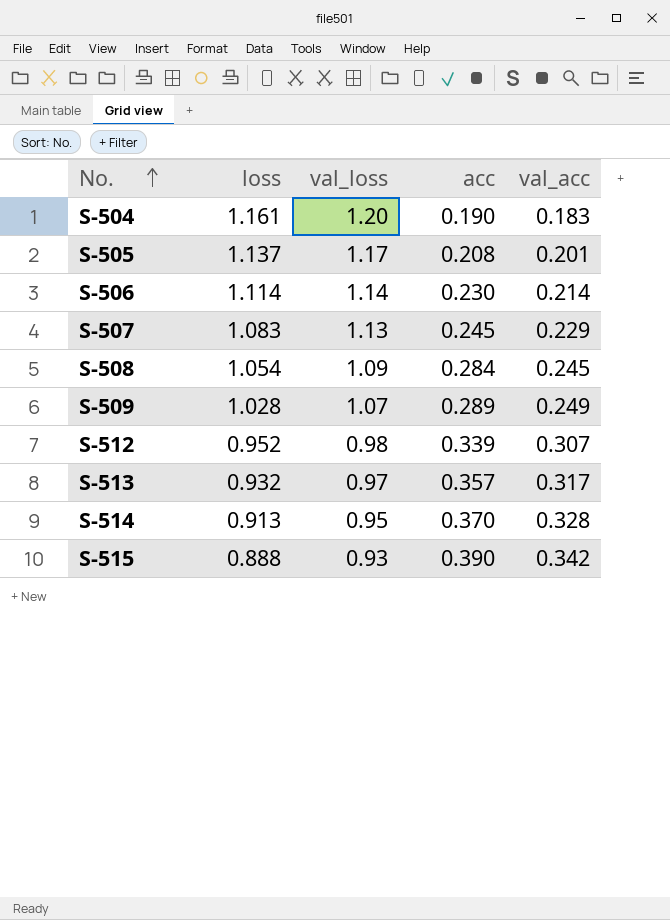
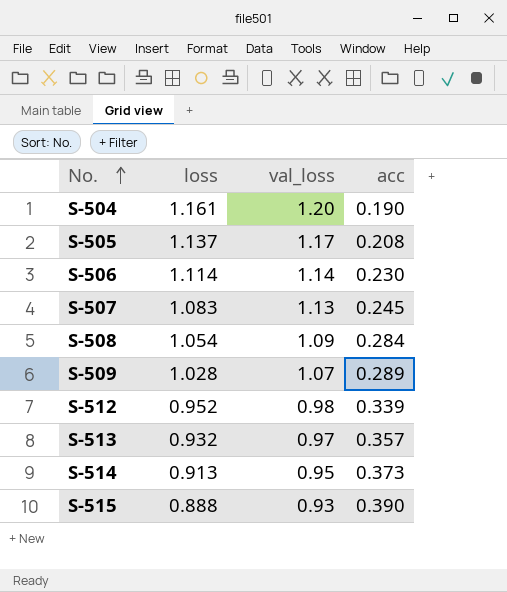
column val_acc | position: 5 -> none
S-514 | acc: 0.370 -> 0.373

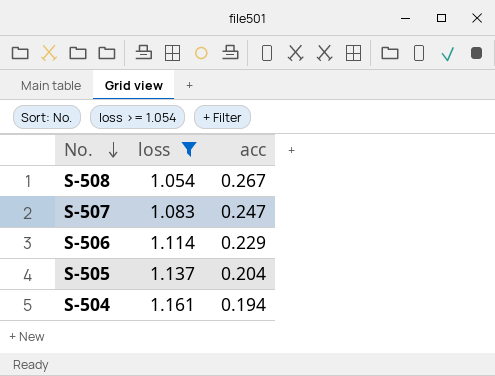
filter: none -> loss >= 1.054
row order: No. ascending -> No. descending
column val_loss | position: 3 -> none
S-508 | acc: 0.284 -> 0.267
S-507 | acc: 0.245 -> 0.247
S-506 | acc: 0.230 -> 0.229
S-505 | acc: 0.208 -> 0.204
S-504 | acc: 0.190 -> 0.194

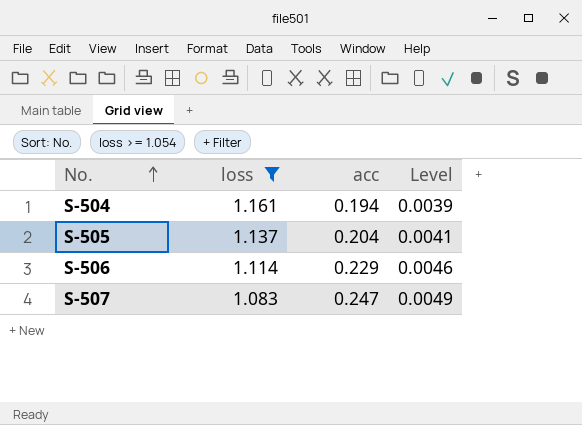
row order: No. descending -> No. ascending
column Level | formula: none -> [acc] * 0.02
row S-508: 1.054 | 0.267 -> none

